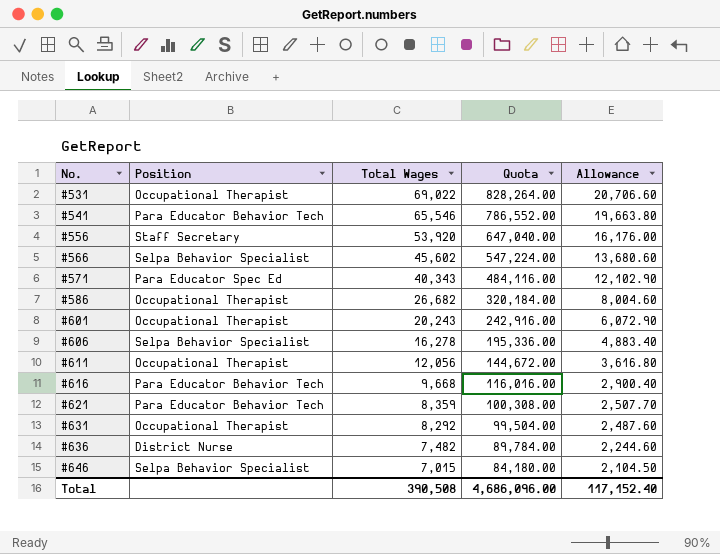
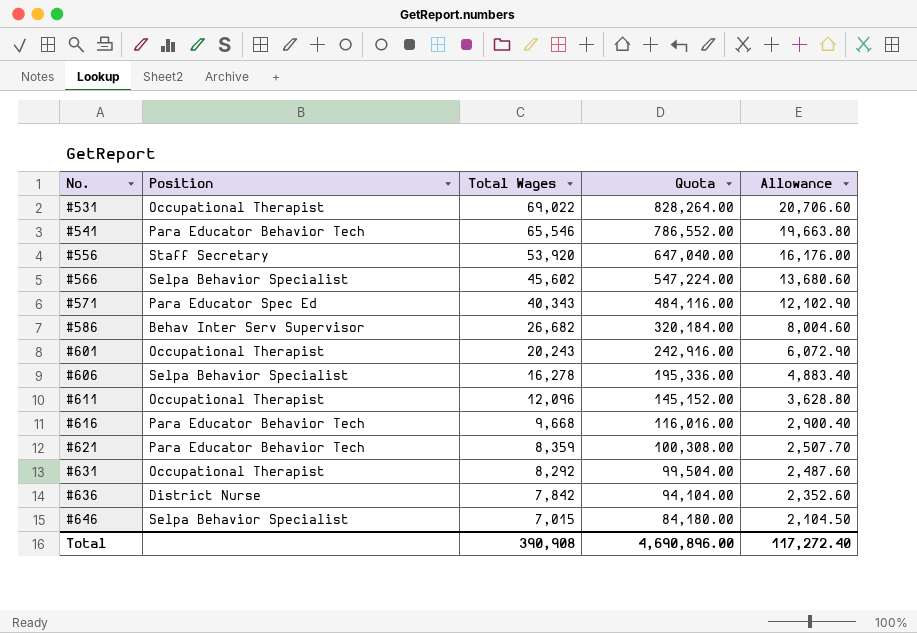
#586 | Position: Occupational Therapist -> Behav Inter Serv Supervisor
#611 | Total Wages: 12,056 -> 12,096
#611 | Quota: 144,672.00 -> 145,152.00
#611 | Allowance: 3,616.80 -> 3,628.80
#636 | Total Wages: 7,482 -> 7,842
#636 | Quota: 89,784.00 -> 94,104.00
#636 | Allowance: 2,244.60 -> 2,352.60
Total | Total Wages: 390,508 -> 390,908
Total | Quota: 4,686,096.00 -> 4,690,896.00
Total | Allowance: 117,152.40 -> 117,272.40

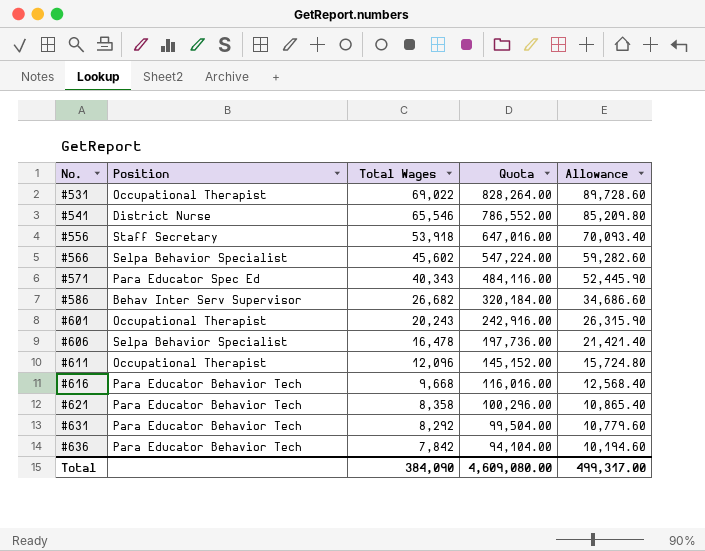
column Allowance | formula: [Total Wages] * 0.3 -> [Total Wages] * 1.3
row #646: Selpa Behavior Specialist | 7,015 | 84,180.00 | 2,104.50 -> none
#541 | Position: Para Educator Behavior Tech -> District Nurse
#556 | Total Wages: 53,920 -> 53,918
#556 | Quota: 647,040.00 -> 647,016.00
#606 | Total Wages: 16,278 -> 16,478
#606 | Quota: 195,336.00 -> 197,736.00
#621 | Total Wages: 8,359 -> 8,358
#621 | Quota: 100,308.00 -> 100,296.00
#631 | Position: Occupational Therapist -> Para Educator Behavior Tech
#636 | Position: District Nurse -> Para Educator Behavior Tech
Total | Total Wages: 390,908 -> 384,090
Total | Quota: 4,690,896.00 -> 4,609,080.00
Total | Allowance: 117,272.40 -> 499,317.00

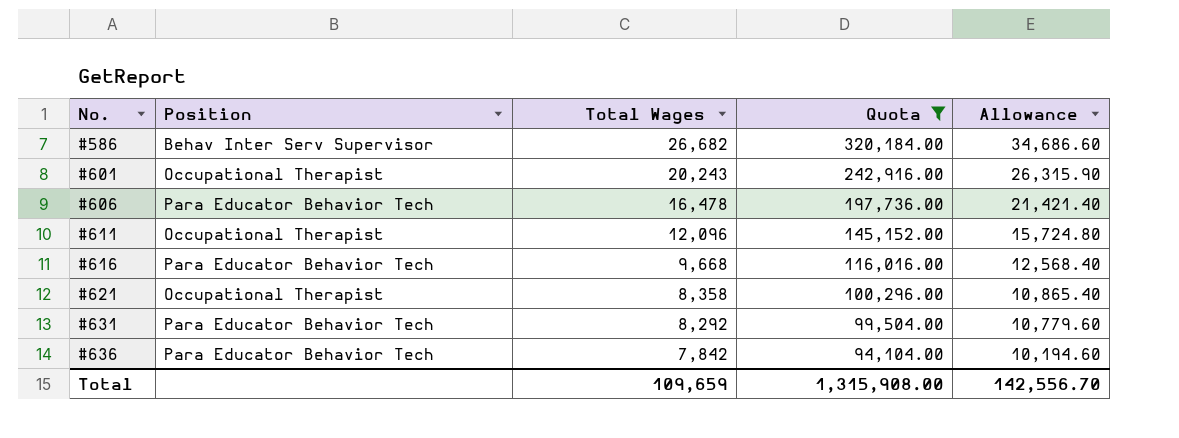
filter: none -> Quota <= 320,184.00
#606 | Position: Selpa Behavior Specialist -> Para Educator Behavior Tech
#621 | Position: Para Educator Behavior Tech -> Occupational Therapist
Total | Total Wages: 384,090 -> 109,659
Total | Quota: 4,609,080.00 -> 1,315,908.00
Total | Allowance: 499,317.00 -> 142,556.70

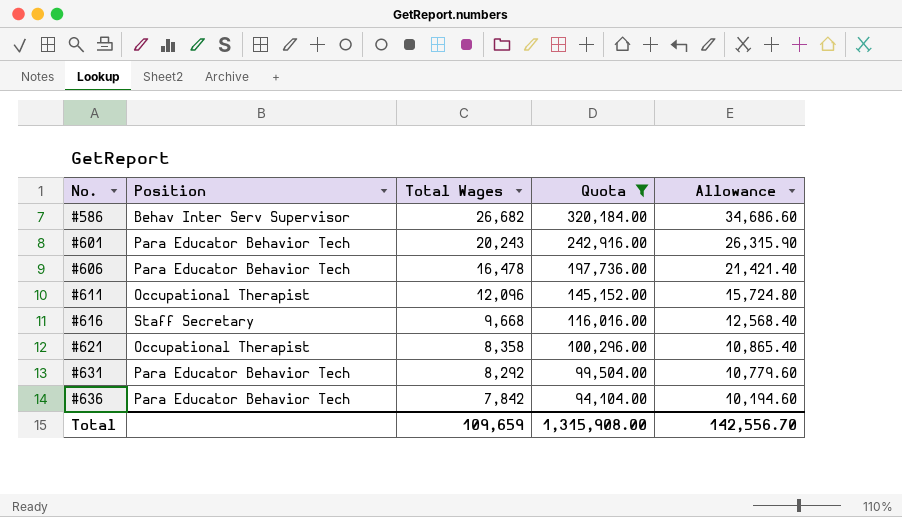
#601 | Position: Occupational Therapist -> Para Educator Behavior Tech
#616 | Position: Para Educator Behavior Tech -> Staff Secretary

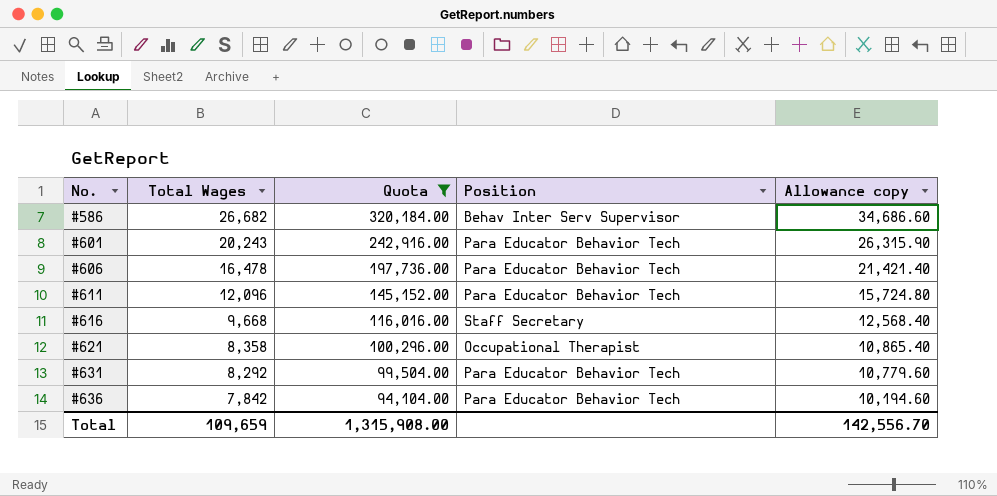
column Position | position: 2 -> 4
column name: Allowance -> Allowance copy
#611 | Position: Occupational Therapist -> Para Educator Behavior Tech

